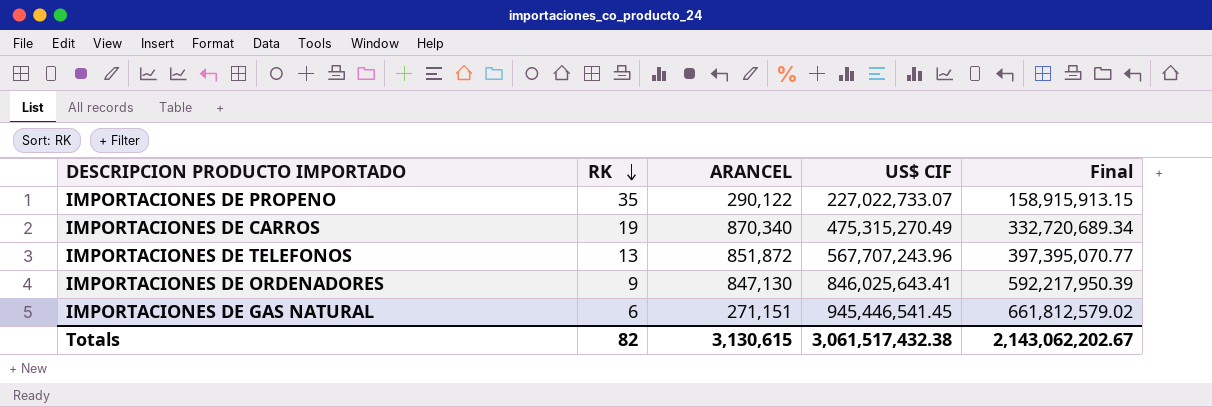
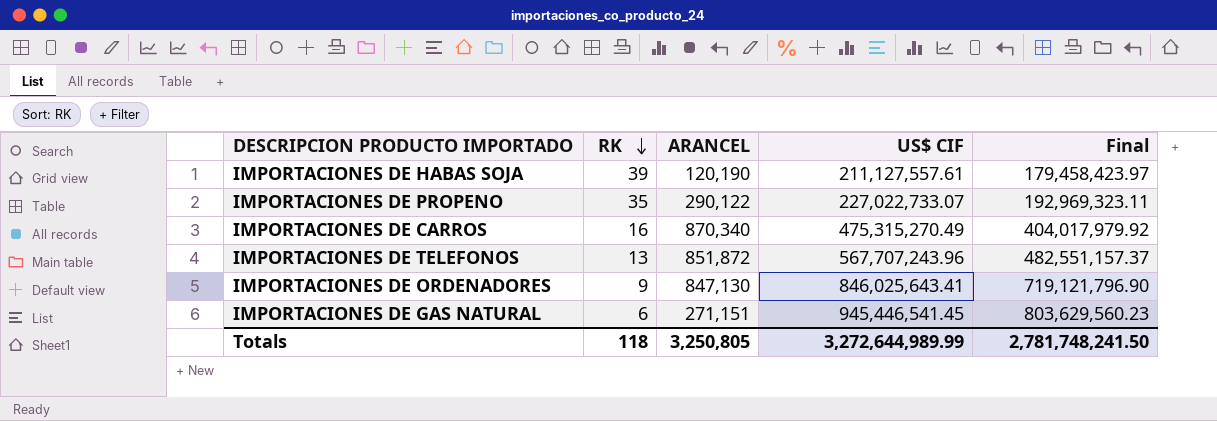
column Final | formula: [US$ CIF] * 0.7 -> [US$ CIF] * 0.85
row IMPORTACIONES DE HABAS SOJA: none -> 39 | 120,190 | 211,127,557.61 | 179,458,423.97
IMPORTACIONES DE CARROS | RK: 19 -> 16
Totals | RK: 82 -> 118
Totals | ARANCEL: 3,130,615 -> 3,250,805
Totals | US$ CIF: 3,061,517,432.38 -> 3,272,644,989.99
Totals | Final: 2,143,062,202.67 -> 2,781,748,241.50

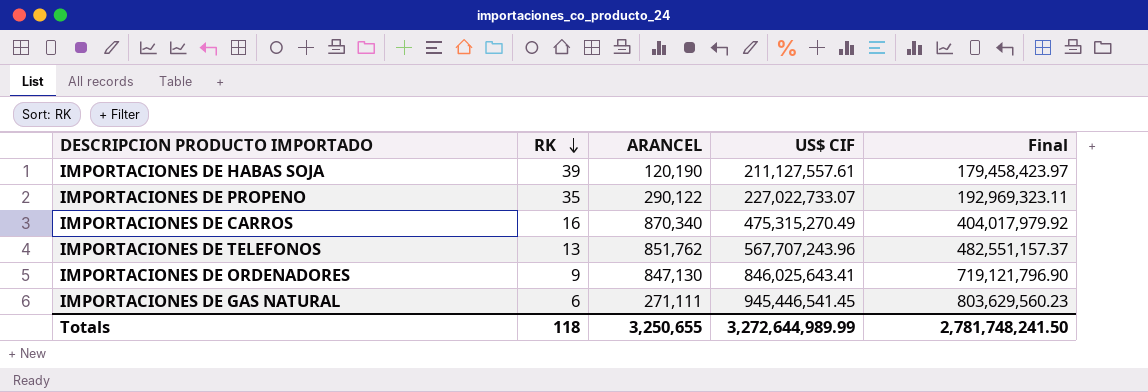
IMPORTACIONES DE TELEFONOS | ARANCEL: 851,872 -> 851,762
IMPORTACIONES DE GAS NATURAL | ARANCEL: 271,151 -> 271,111
Totals | ARANCEL: 3,250,805 -> 3,250,655

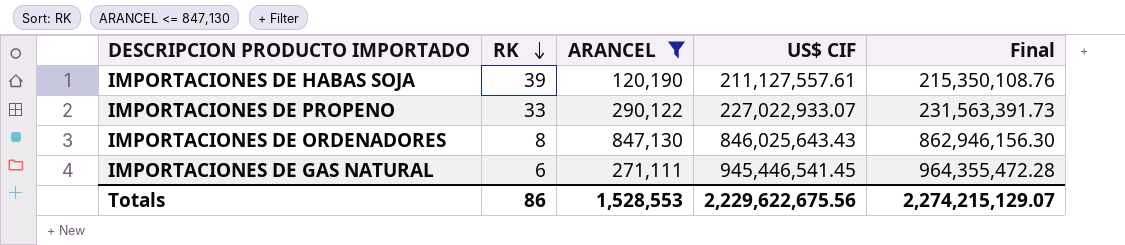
filter: none -> ARANCEL <= 847,130
column Final | formula: [US$ CIF] * 0.85 -> [US$ CIF] * 1.02
IMPORTACIONES DE PROPENO | RK: 35 -> 33
IMPORTACIONES DE PROPENO | US$ CIF: 227,022,733.07 -> 227,022,933.07
IMPORTACIONES DE ORDENADORES | RK: 9 -> 8
IMPORTACIONES DE ORDENADORES | US$ CIF: 846,025,643.41 -> 846,025,643.43
Totals | RK: 118 -> 86
Totals | ARANCEL: 3,250,655 -> 1,528,553
Totals | US$ CIF: 3,272,644,989.99 -> 2,229,622,675.56
Totals | Final: 2,781,748,241.50 -> 2,274,215,129.07

